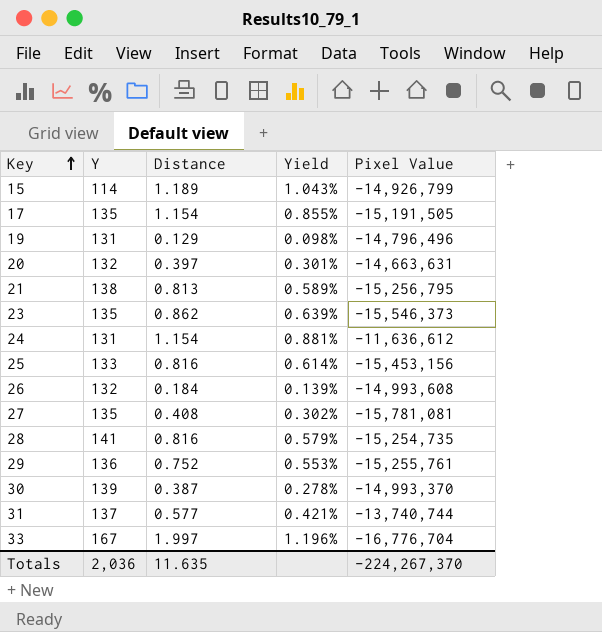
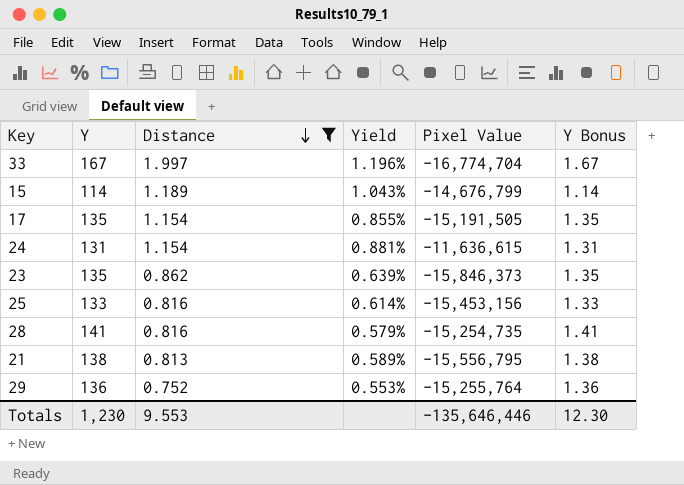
filter: none -> Distance >= 0.752
row order: Key ascending -> Distance descending
column Y Bonus | formula: none -> [Y] * 0.01
33 | Pixel Value: -16,776,704 -> -16,774,704
15 | Pixel Value: -14,926,799 -> -14,676,799
24 | Pixel Value: -11,636,612 -> -11,636,615
23 | Pixel Value: -15,546,373 -> -15,846,373
21 | Pixel Value: -15,256,795 -> -15,556,795
29 | Pixel Value: -15,255,761 -> -15,255,764
Totals | Y: 2,036 -> 1,230
Totals | Distance: 11.635 -> 9.553
Totals | Pixel Value: -224,267,370 -> -135,646,446

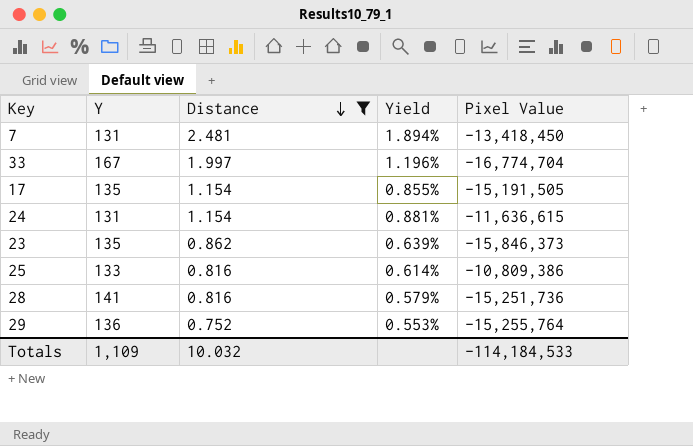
column Y Bonus | formula: [Y] * 0.01 -> none
row 15: 114 | 1.189 | 1.043% | -14,676,799 | 1.14 -> none
row 21: 138 | 0.813 | 0.589% | -15,556,795 | 1.38 -> none
row 7: none -> 131 | 2.481 | 1.894% | -13,418,450
25 | Pixel Value: -15,453,156 -> -10,809,386
28 | Pixel Value: -15,254,735 -> -15,251,736
Totals | Y: 1,230 -> 1,109
Totals | Distance: 9.553 -> 10.032
Totals | Pixel Value: -135,646,446 -> -114,184,533

